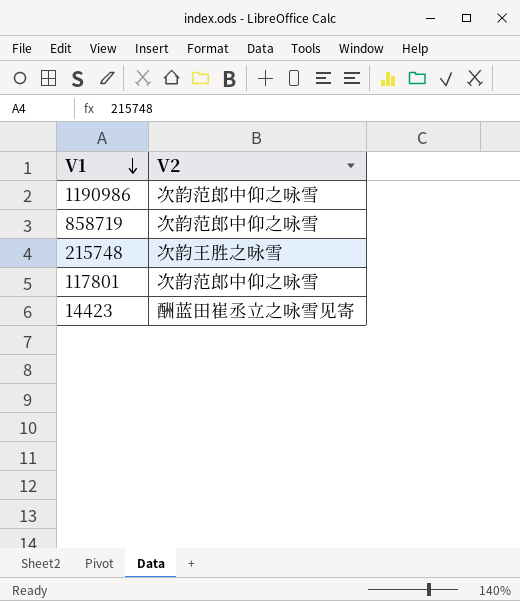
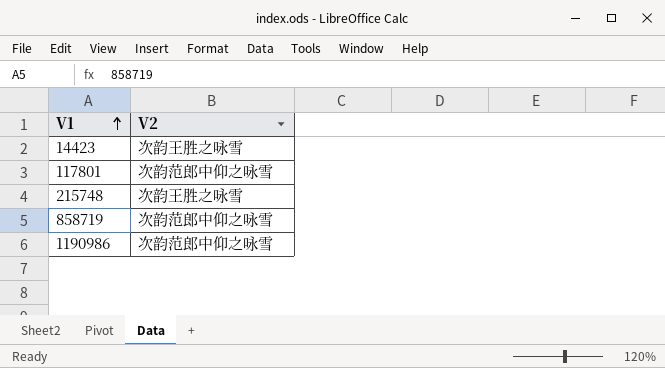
row order: V1 descending -> V1 ascending
14423 | V2: 酬蓝田崔丞立之咏雪见寄 -> 次韵王胜之咏雪

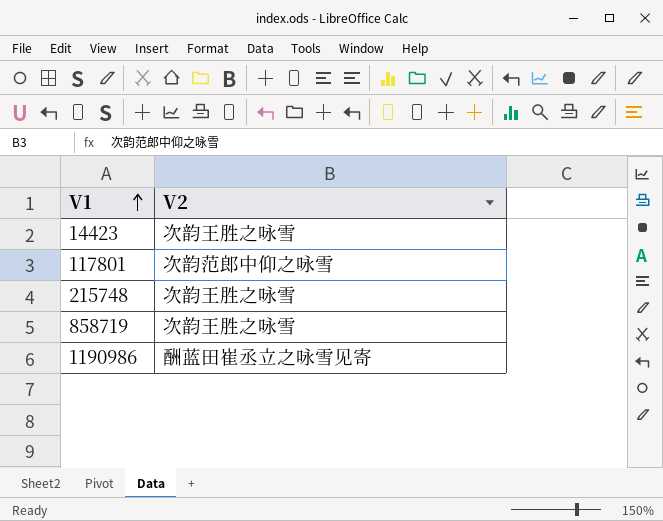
858719 | V2: 次韵范郎中仰之咏雪 -> 次韵王胜之咏雪
1190986 | V2: 次韵范郎中仰之咏雪 -> 酬蓝田崔丞立之咏雪见寄

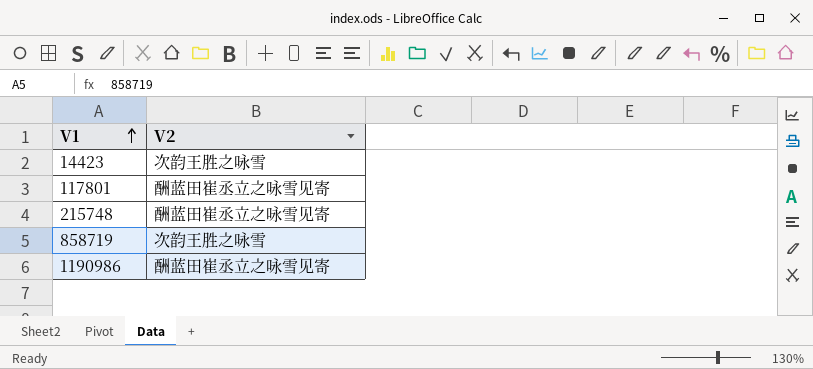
117801 | V2: 次韵范郎中仰之咏雪 -> 酬蓝田崔丞立之咏雪见寄
215748 | V2: 次韵王胜之咏雪 -> 酬蓝田崔丞立之咏雪见寄

